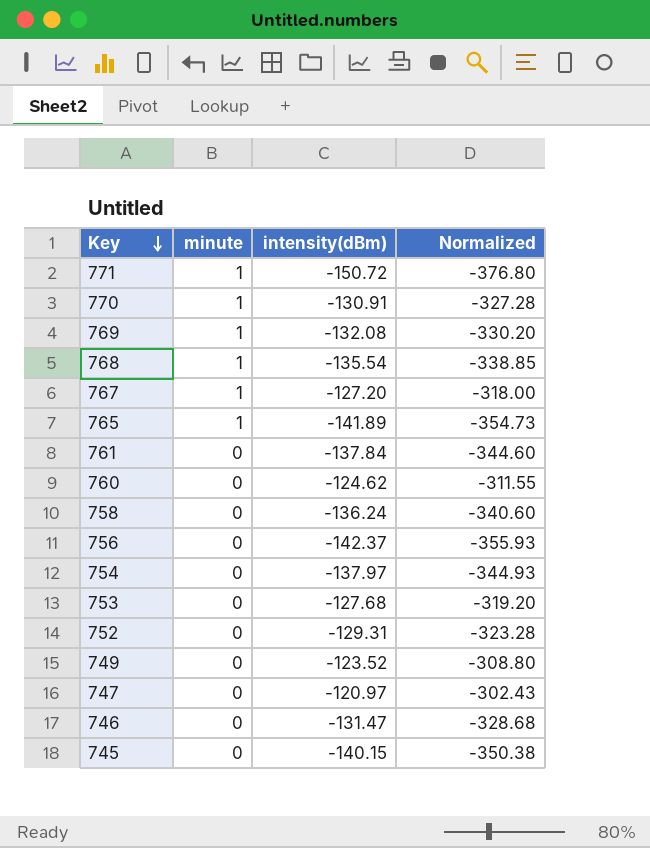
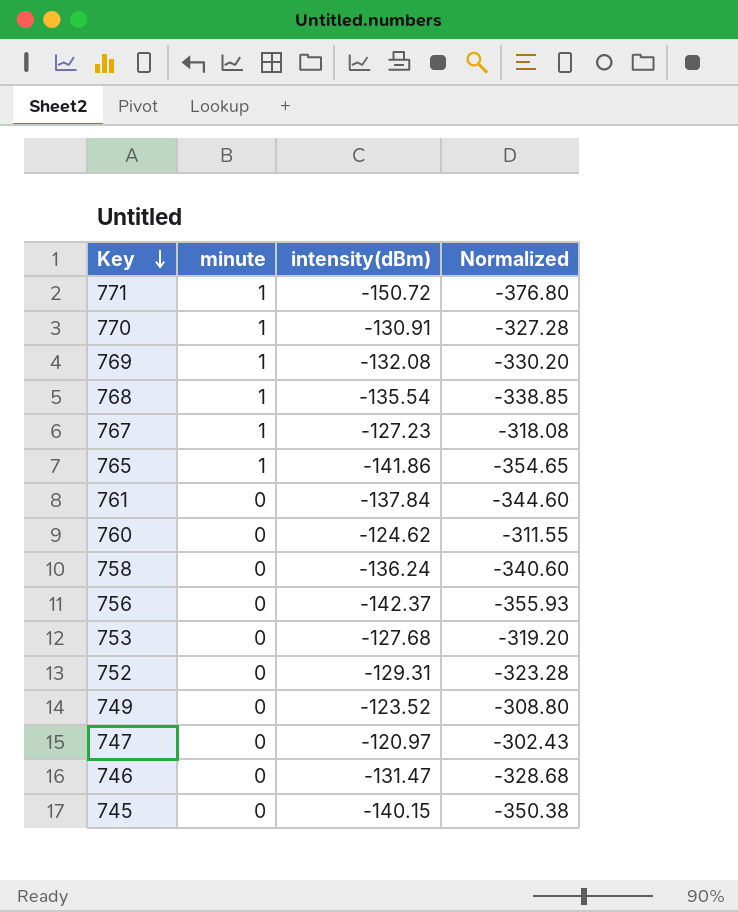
row 754: 0 | -137.97 | -344.93 -> none
767 | intensity(dBm): -127.20 -> -127.23
767 | Normalized: -318.00 -> -318.08
765 | intensity(dBm): -141.89 -> -141.86
765 | Normalized: -354.73 -> -354.65

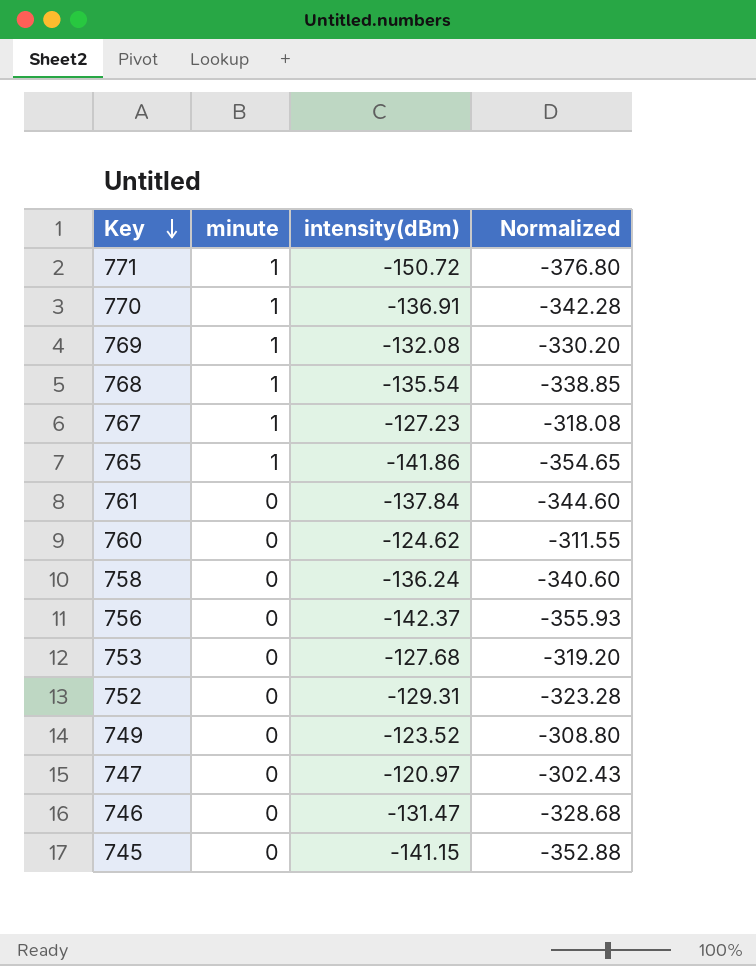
770 | intensity(dBm): -130.91 -> -136.91
770 | Normalized: -327.28 -> -342.28
745 | intensity(dBm): -140.15 -> -141.15
745 | Normalized: -350.38 -> -352.88

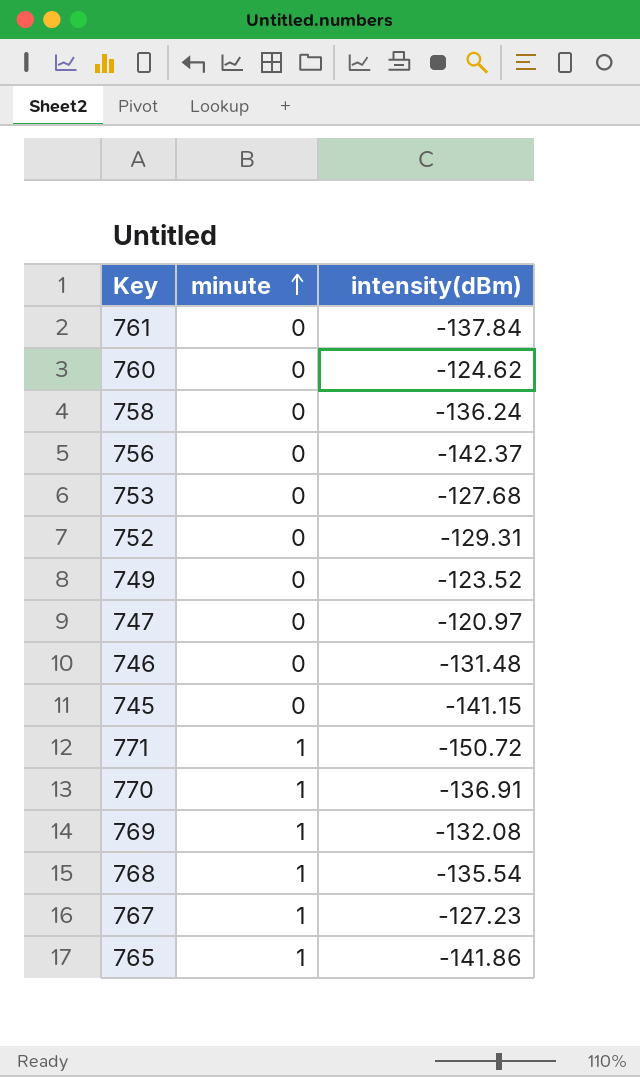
row order: Key descending -> minute ascending
column Normalized | formula: [intensity(dBm)] * 2.5 -> none
746 | intensity(dBm): -131.47 -> -131.48

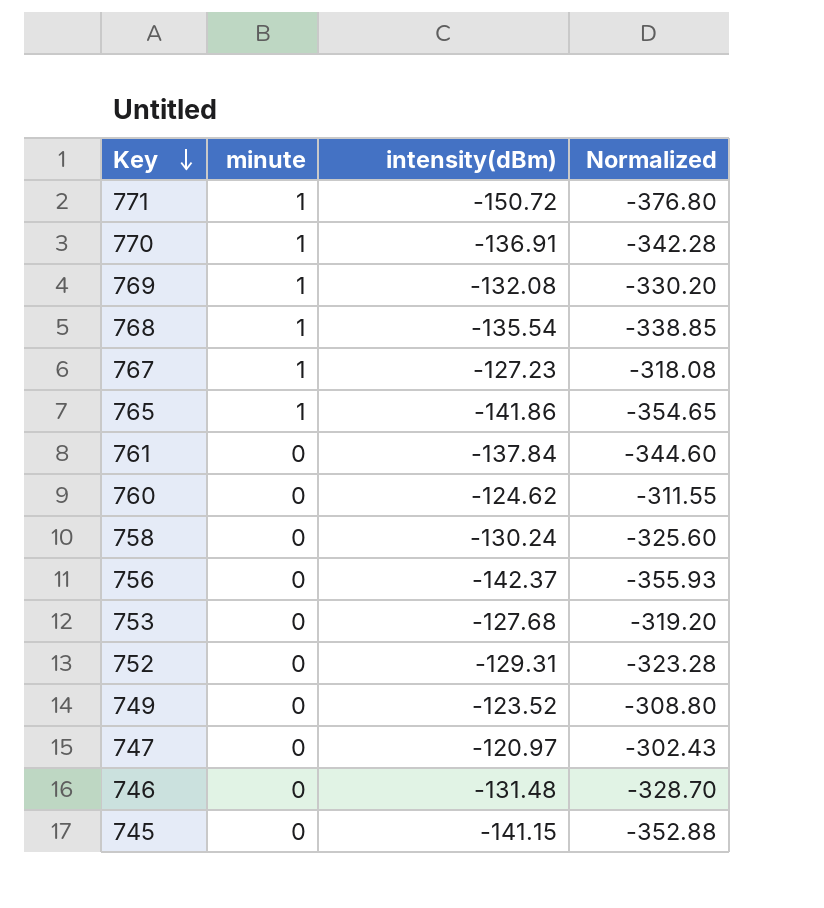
row order: minute ascending -> Key descending
column Normalized | formula: none -> [intensity(dBm)] * 2.5
758 | intensity(dBm): -136.24 -> -130.24

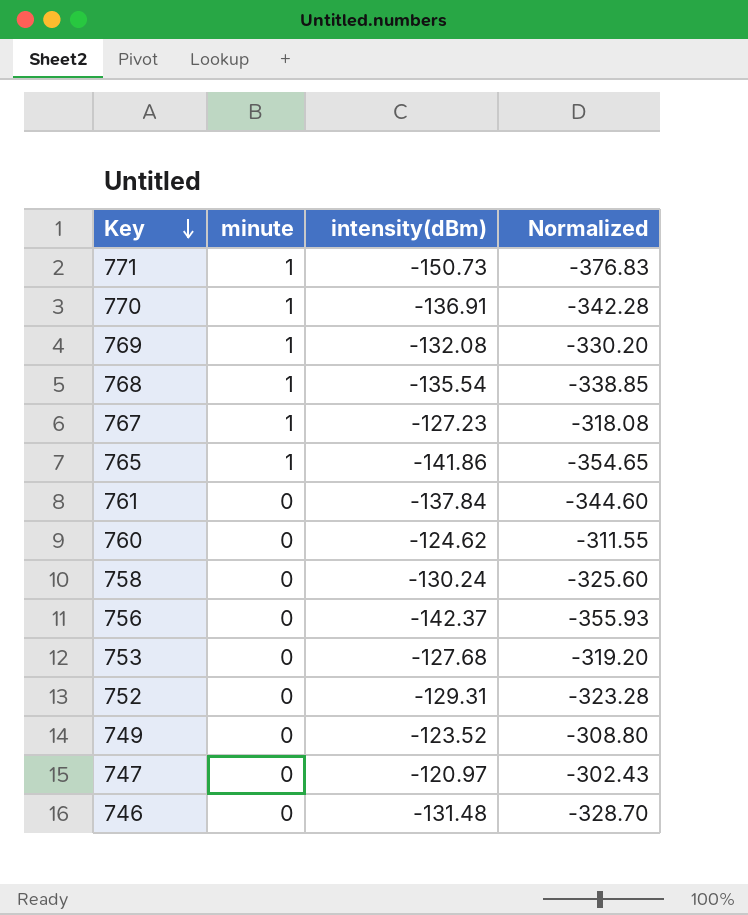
row 745: 0 | -141.15 | -352.88 -> none
771 | intensity(dBm): -150.72 -> -150.73
771 | Normalized: -376.80 -> -376.83

